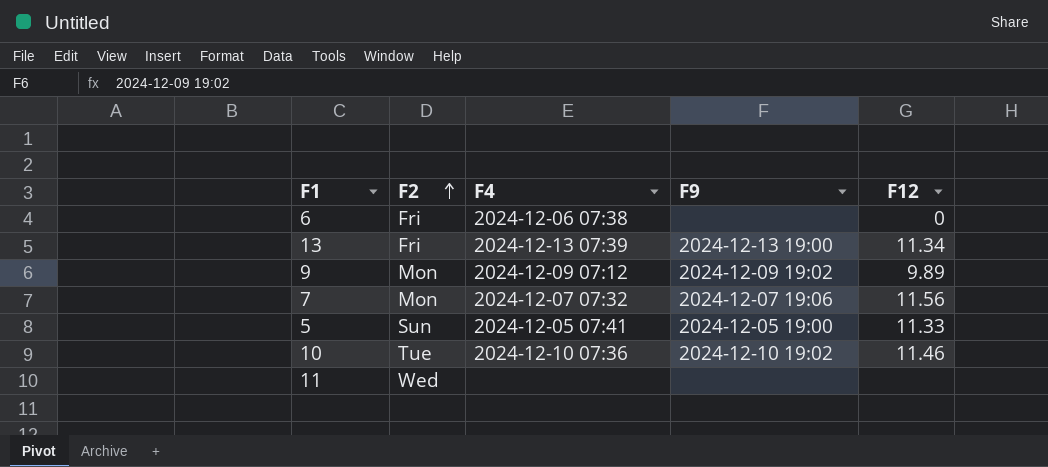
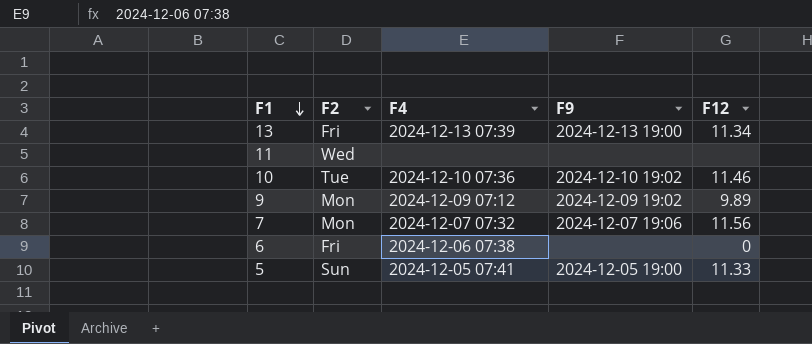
row order: F2 ascending -> F1 descending

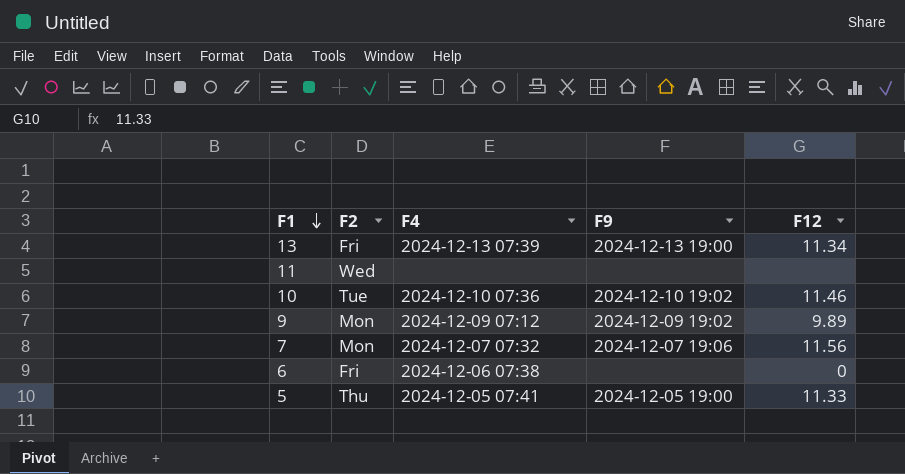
5 | F2: Sun -> Thu

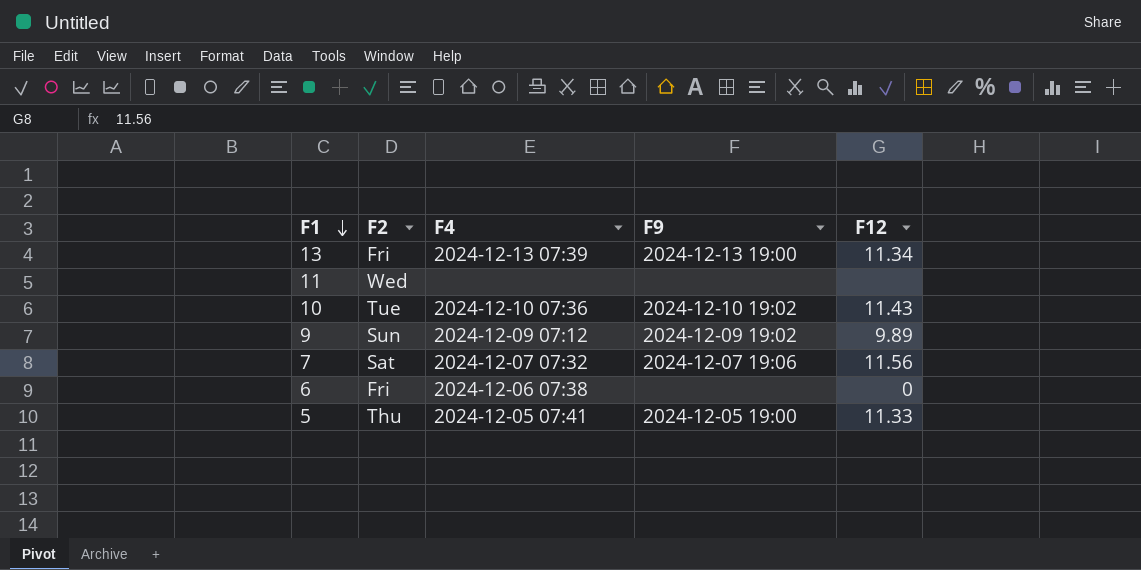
10 | F12: 11.46 -> 11.43
9 | F2: Mon -> Sun
7 | F2: Mon -> Sat

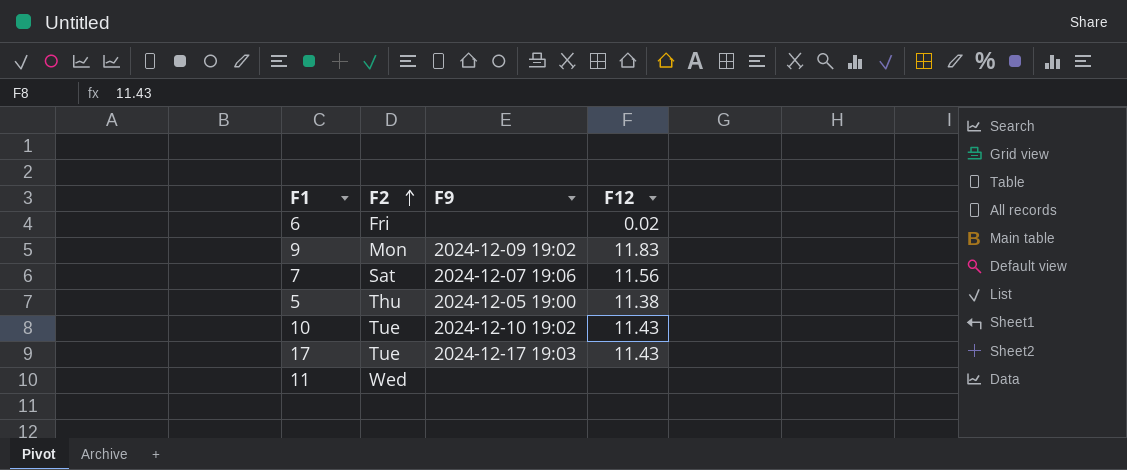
row order: F1 descending -> F2 ascending
column F4 | position: 3 -> none
row 13: Fri | 2024-12-13 07:39 | 2024-12-13 19:00 | 11.34 -> none
6 | F12: 0 -> 0.02
9 | F2: Sun -> Mon
9 | F12: 9.89 -> 11.83
5 | F12: 11.33 -> 11.38
row 17: none -> Tue | 2024-12-17 19:03 | 11.43

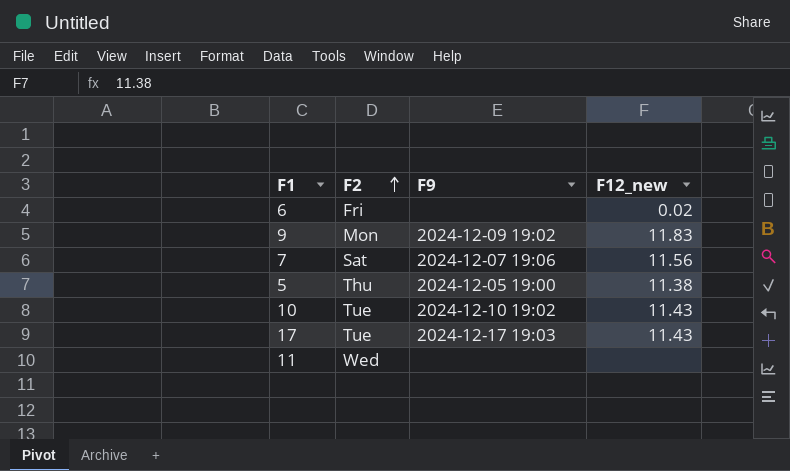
column name: F12 -> F12_new

